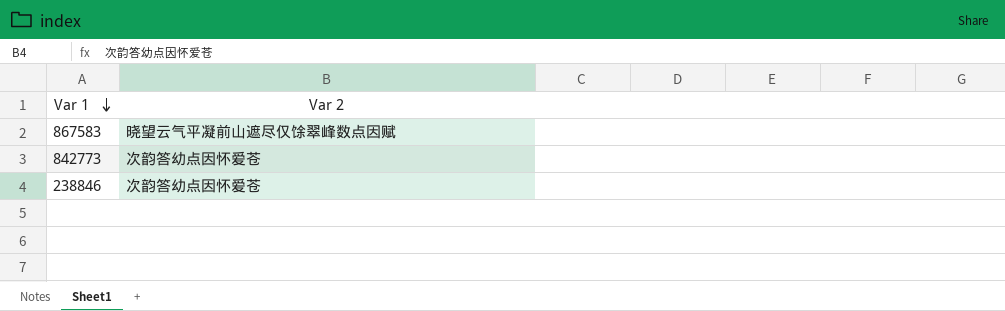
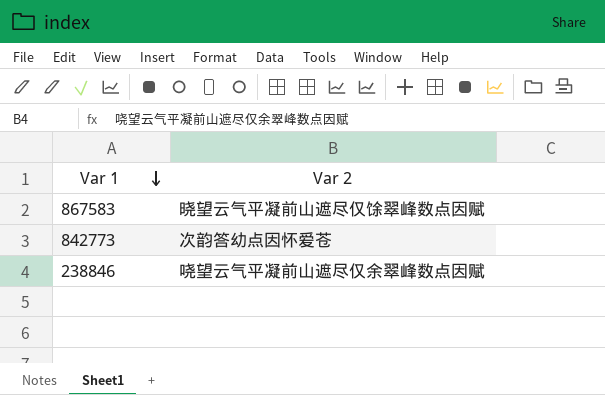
238846 | Var 2: 次韵答幼点因怀爱苍 -> 哓望云气平凝前山遮尽仅余翠峰数点因赋

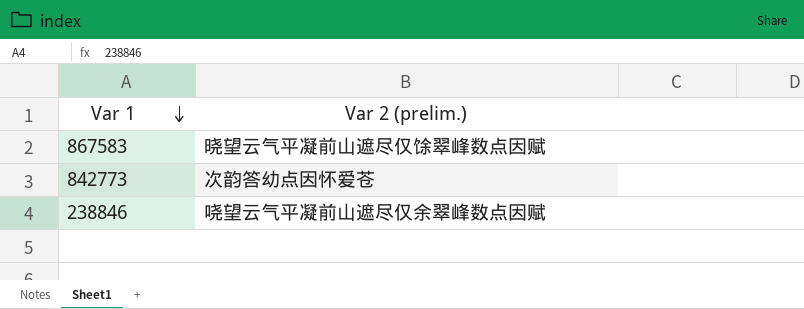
column name: Var 2 -> Var 2 (prelim.)

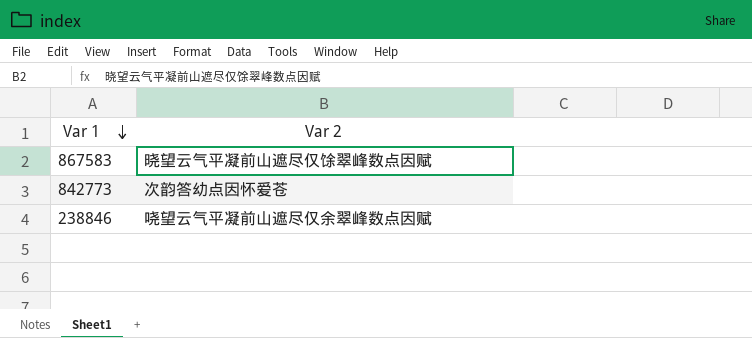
column name: Var 2 (prelim.) -> Var 2

